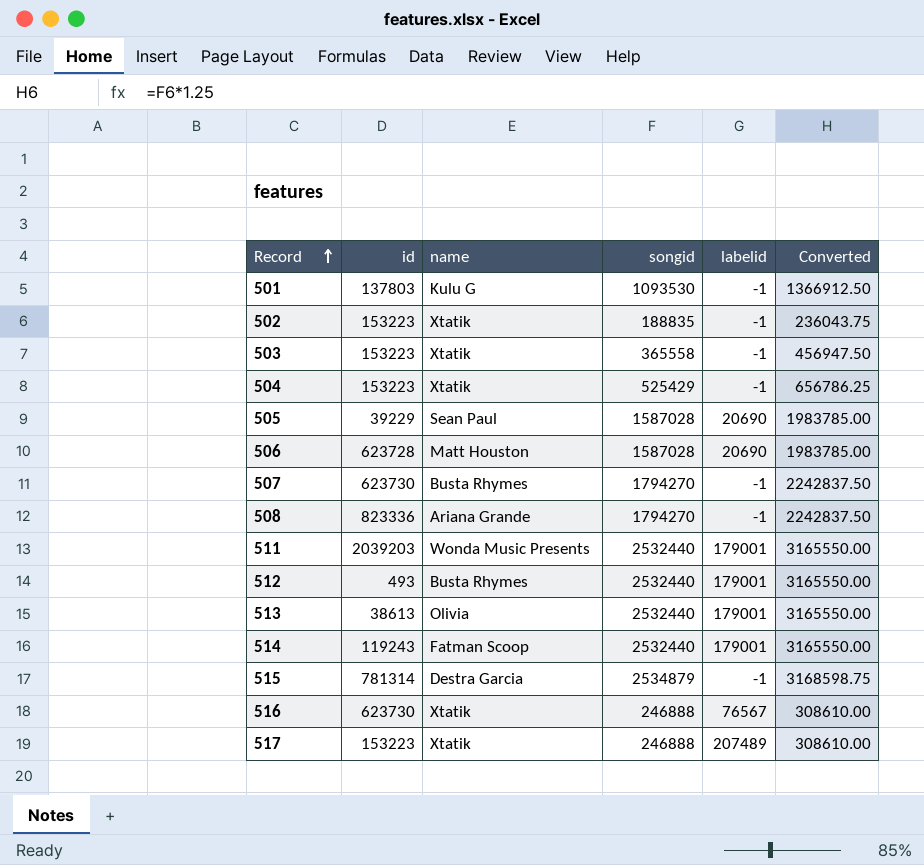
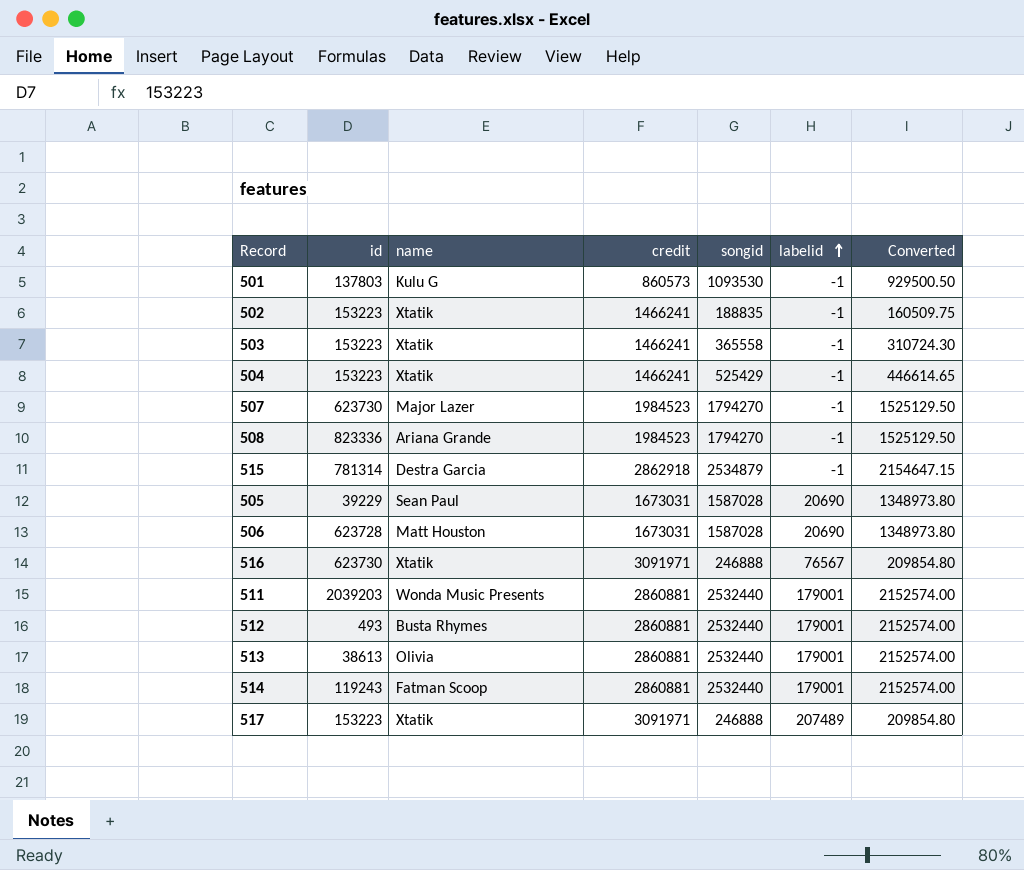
row order: Record ascending -> labelid ascending
column credit | position: none -> 4
column Converted | formula: [songid] * 1.25 -> [songid] * 0.85
507 | name: Busta Rhymes -> Major Lazer

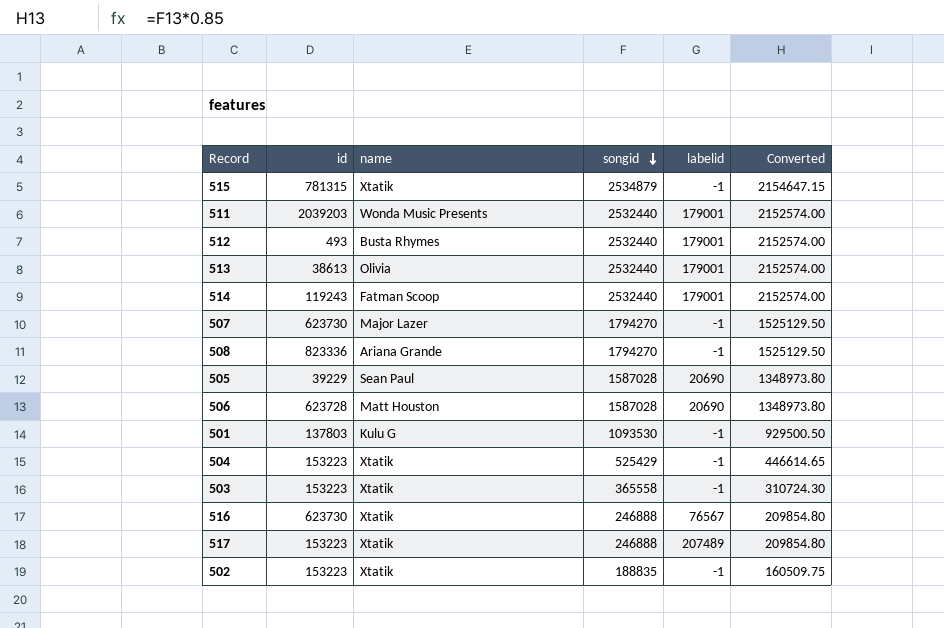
row order: labelid ascending -> songid descending
column credit | position: 4 -> none
515 | id: 781314 -> 781315
515 | name: Destra Garcia -> Xtatik

